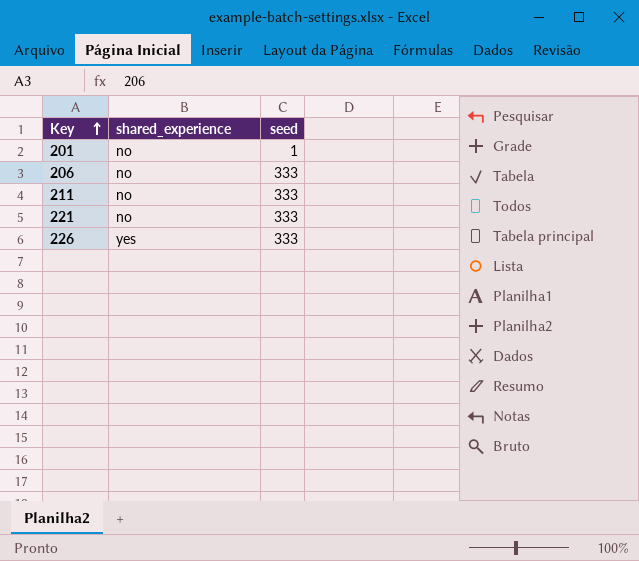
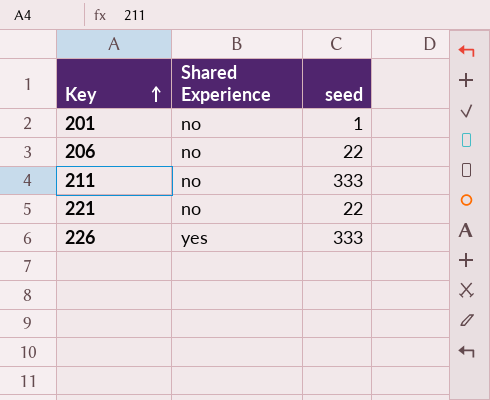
column name: shared_experience -> Shared Experience
206 | seed: 333 -> 22
221 | seed: 333 -> 22

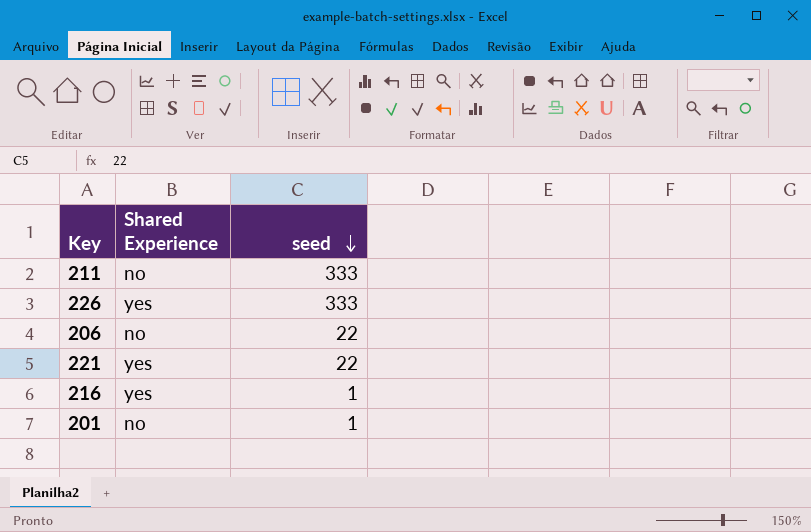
row order: Key ascending -> seed descending
221 | Shared Experience: no -> yes
row 216: none -> yes | 1

